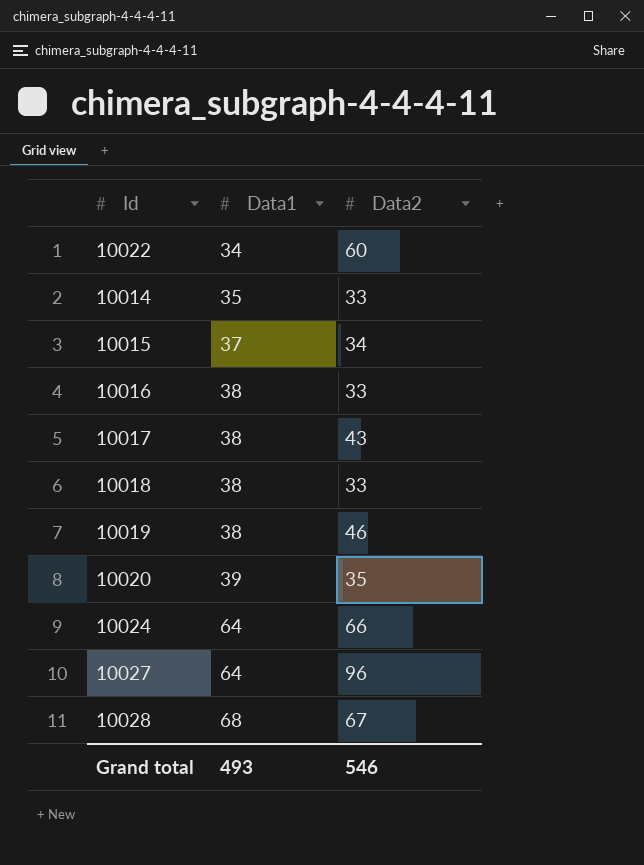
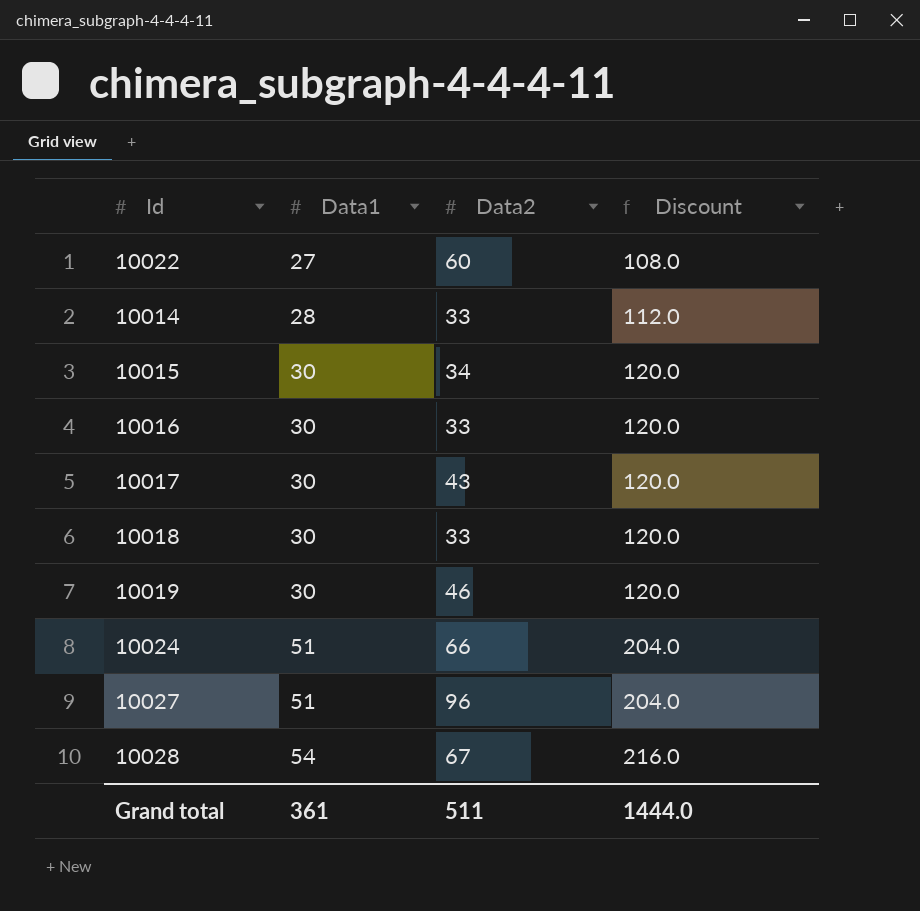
column Discount | formula: none -> [Data1] * 4
row 10020: 39 | 35 -> none
10022 | Data1: 34 -> 27
10014 | Data1: 35 -> 28
10015 | Data1: 37 -> 30
10016 | Data1: 38 -> 30
10017 | Data1: 38 -> 30
10018 | Data1: 38 -> 30
10019 | Data1: 38 -> 30
10024 | Data1: 64 -> 51
10027 | Data1: 64 -> 51
10028 | Data1: 68 -> 54
Grand total | Data1: 493 -> 361
Grand total | Data2: 546 -> 511

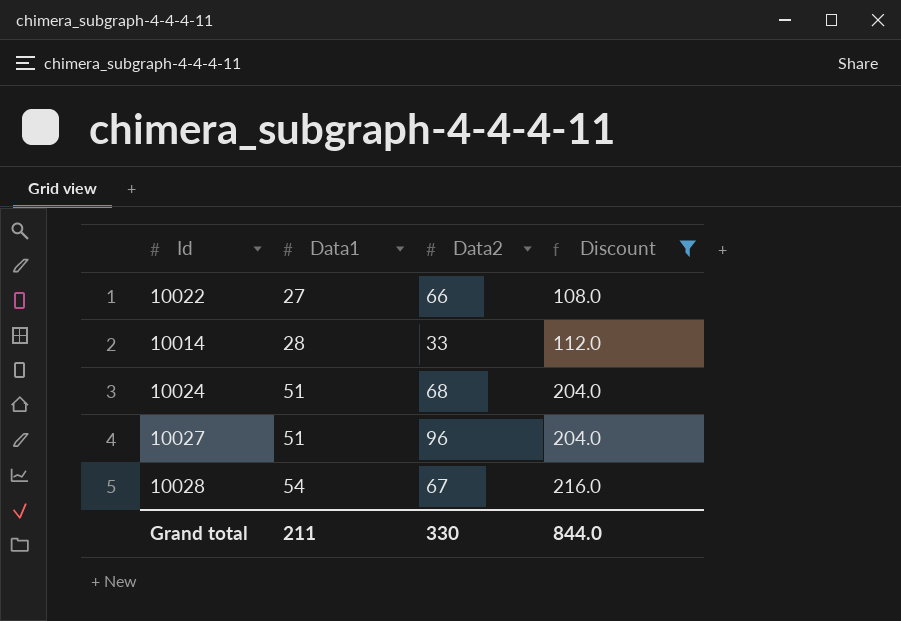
filter: none -> Discount != 120.0
10022 | Data2: 60 -> 66
10024 | Data2: 66 -> 68
Grand total | Data1: 361 -> 211
Grand total | Data2: 511 -> 330
Grand total | Discount: 1444.0 -> 844.0

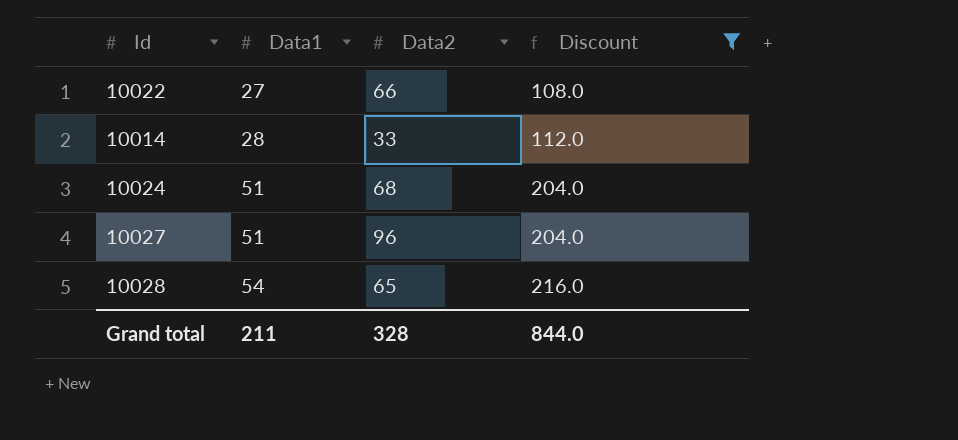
10028 | Data2: 67 -> 65
Grand total | Data2: 330 -> 328

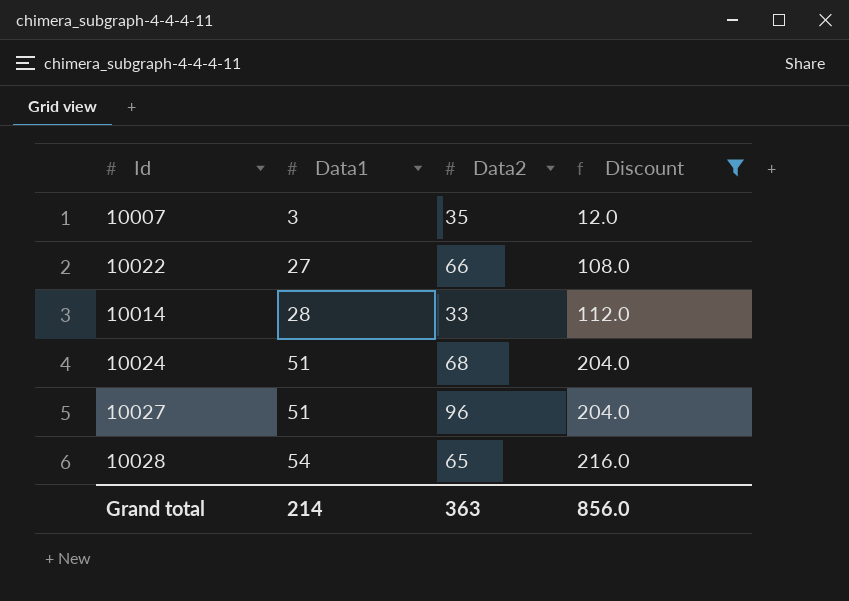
row 10007: none -> 3 | 35 | 12.0
Grand total | Data1: 211 -> 214
Grand total | Data2: 328 -> 363
Grand total | Discount: 844.0 -> 856.0

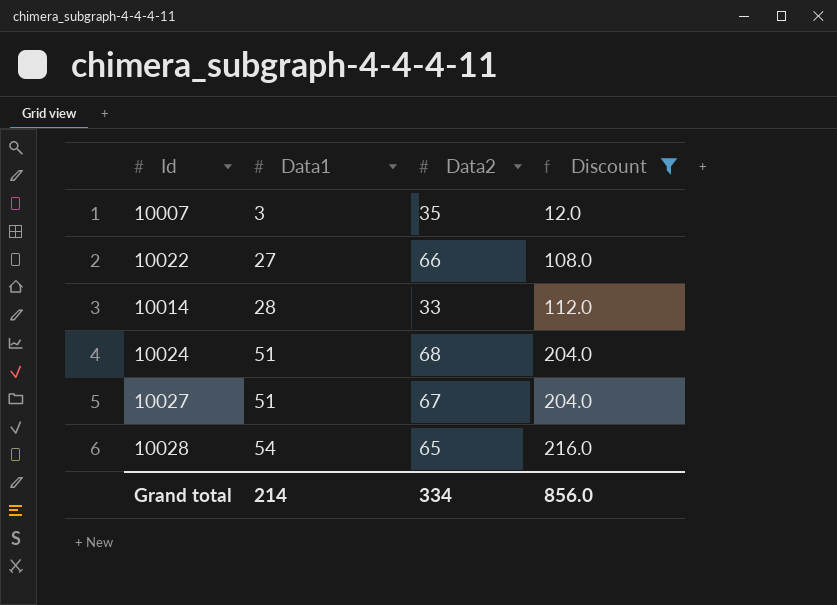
10027 | Data2: 96 -> 67
Grand total | Data2: 363 -> 334

